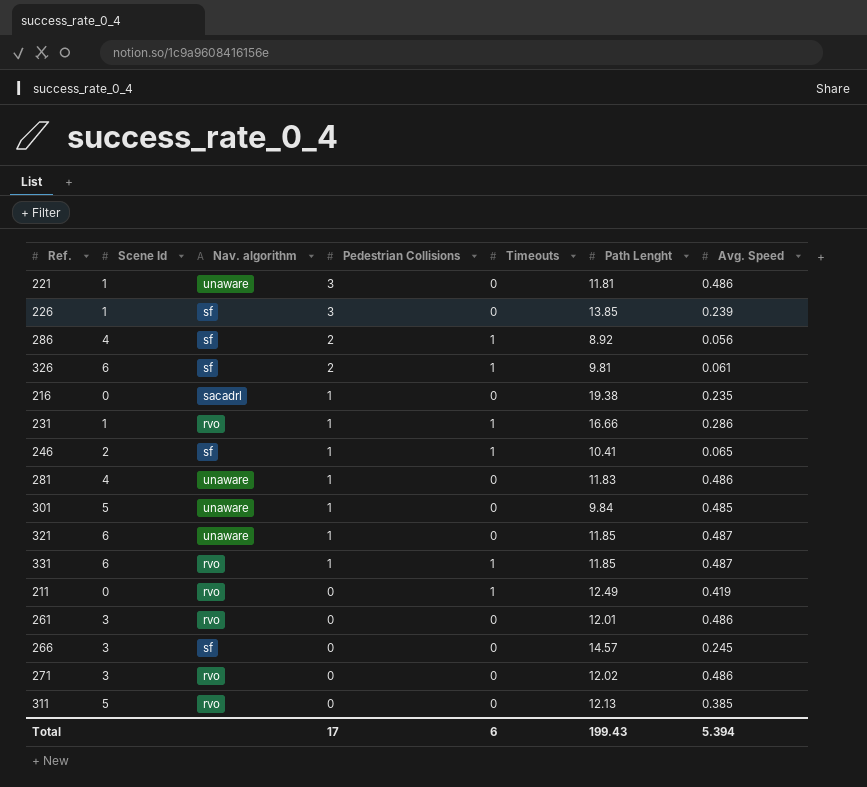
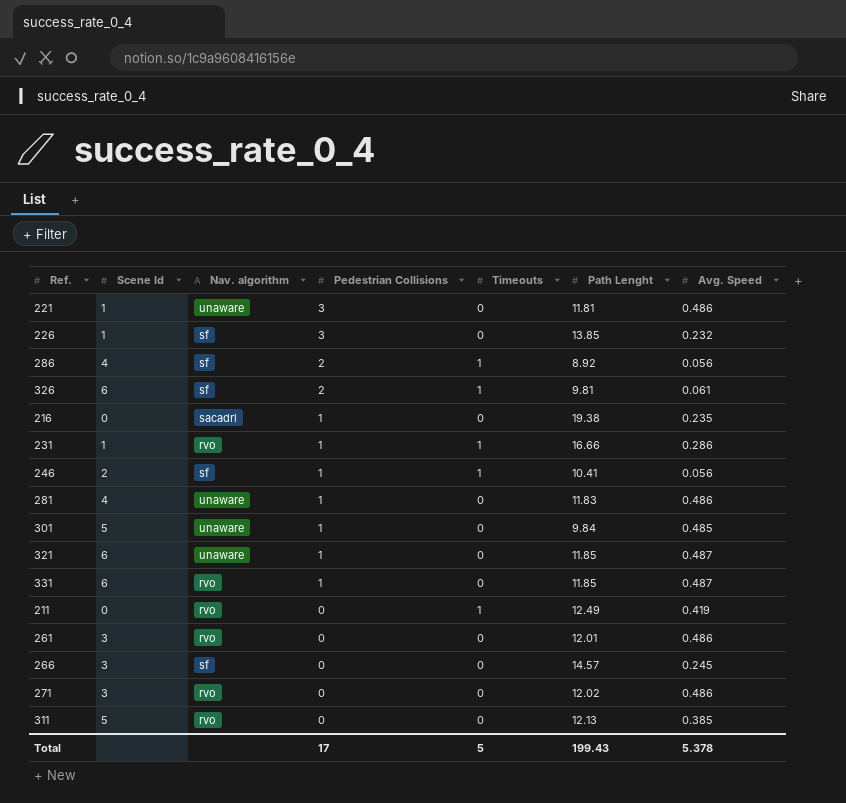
226 | Avg. Speed: 0.239 -> 0.232
246 | Avg. Speed: 0.065 -> 0.056
331 | Timeouts: 1 -> 0
Total | Timeouts: 6 -> 5
Total | Avg. Speed: 5.394 -> 5.378

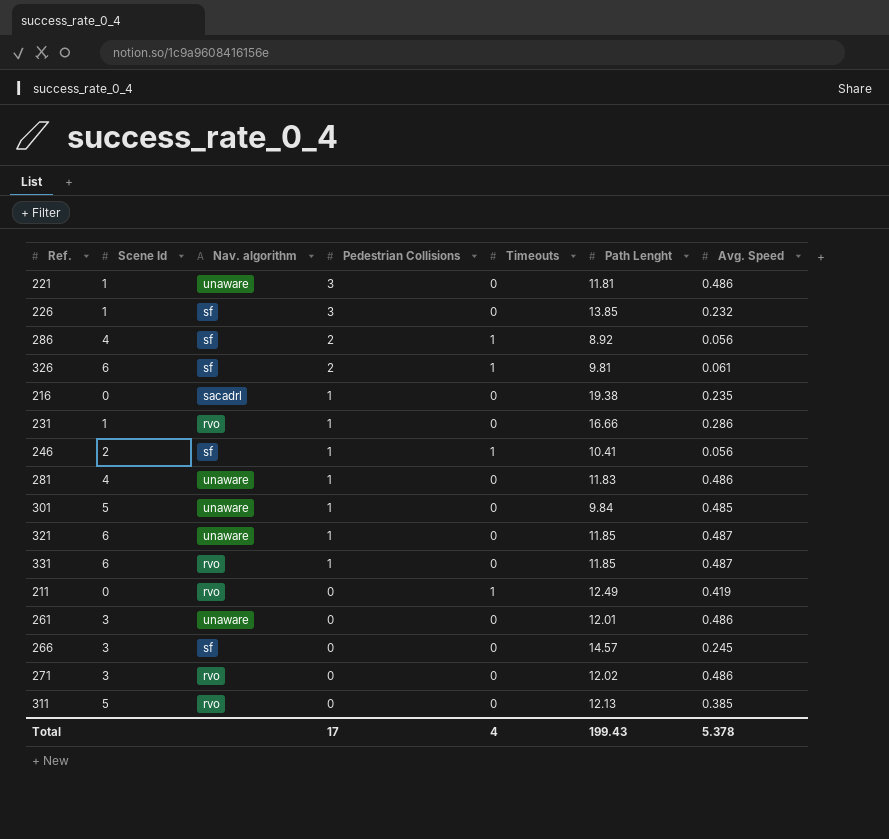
231 | Timeouts: 1 -> 0
261 | Nav. algorithm: rvo -> unaware
Total | Timeouts: 5 -> 4

